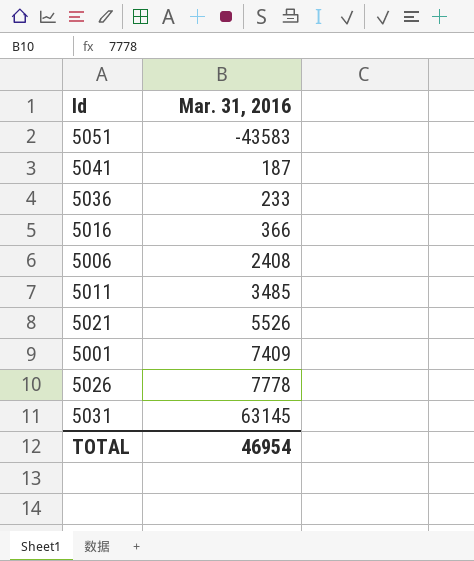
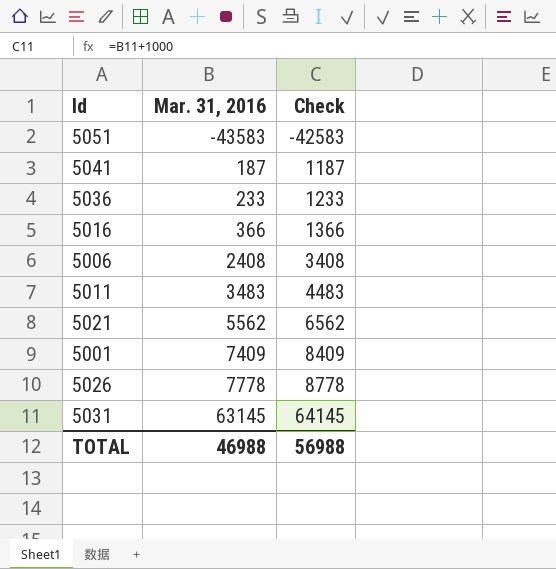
column Check | formula: none -> [Mar. 31, 2016] + 1000
5011 | Mar. 31, 2016: 3485 -> 3483
5021 | Mar. 31, 2016: 5526 -> 5562
TOTAL | Mar. 31, 2016: 46954 -> 46988

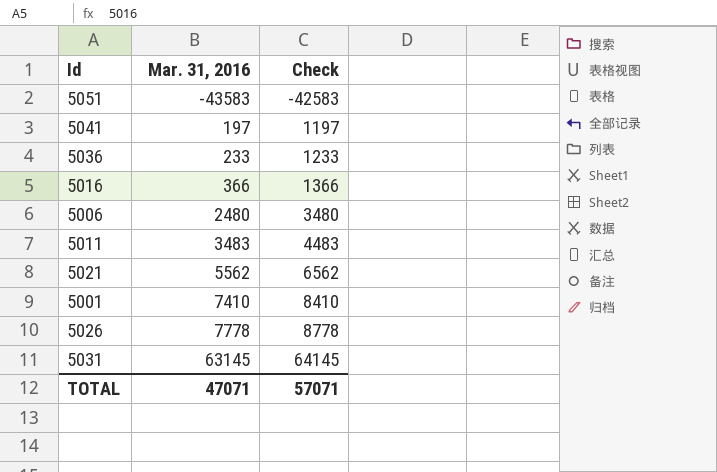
5041 | Mar. 31, 2016: 187 -> 197
5041 | Check: 1187 -> 1197
5006 | Mar. 31, 2016: 2408 -> 2480
5006 | Check: 3408 -> 3480
5001 | Mar. 31, 2016: 7409 -> 7410
5001 | Check: 8409 -> 8410
TOTAL | Mar. 31, 2016: 46988 -> 47071
TOTAL | Check: 56988 -> 57071

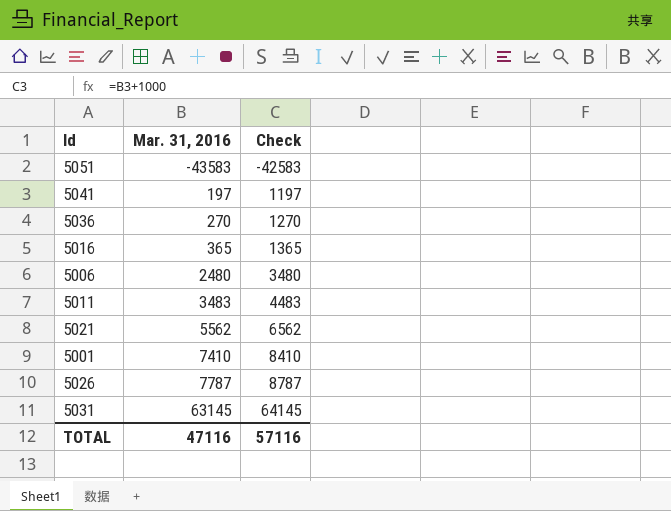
5036 | Mar. 31, 2016: 233 -> 270
5036 | Check: 1233 -> 1270
5016 | Mar. 31, 2016: 366 -> 365
5016 | Check: 1366 -> 1365
5026 | Mar. 31, 2016: 7778 -> 7787
5026 | Check: 8778 -> 8787
TOTAL | Mar. 31, 2016: 47071 -> 47116
TOTAL | Check: 57071 -> 57116

